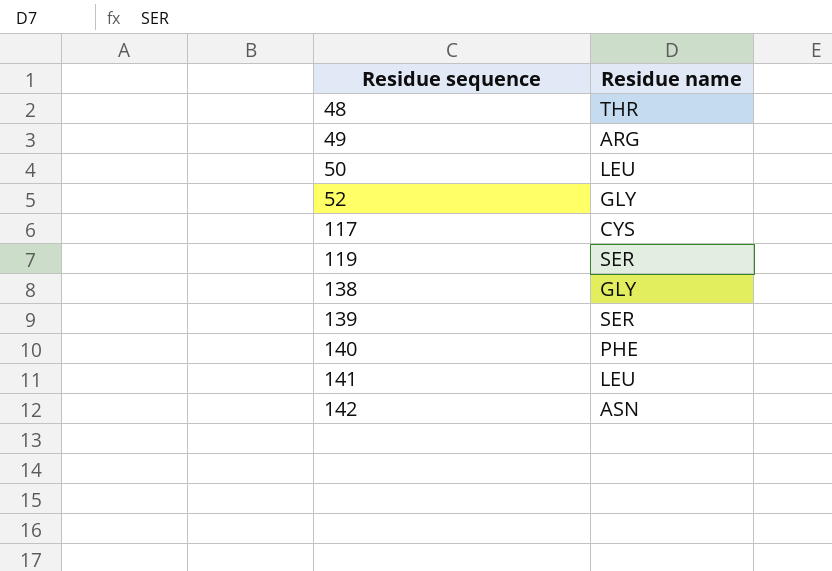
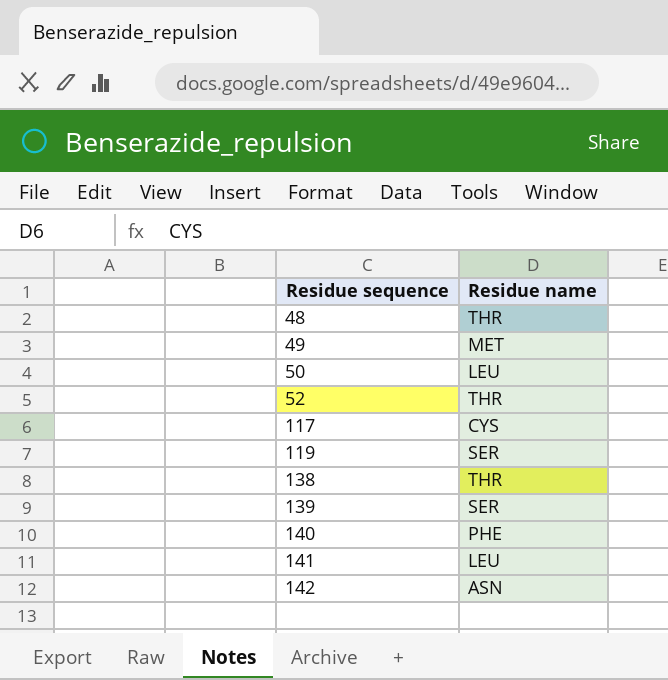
49 | Residue name: ARG -> MET
52 | Residue name: GLY -> THR
138 | Residue name: GLY -> THR

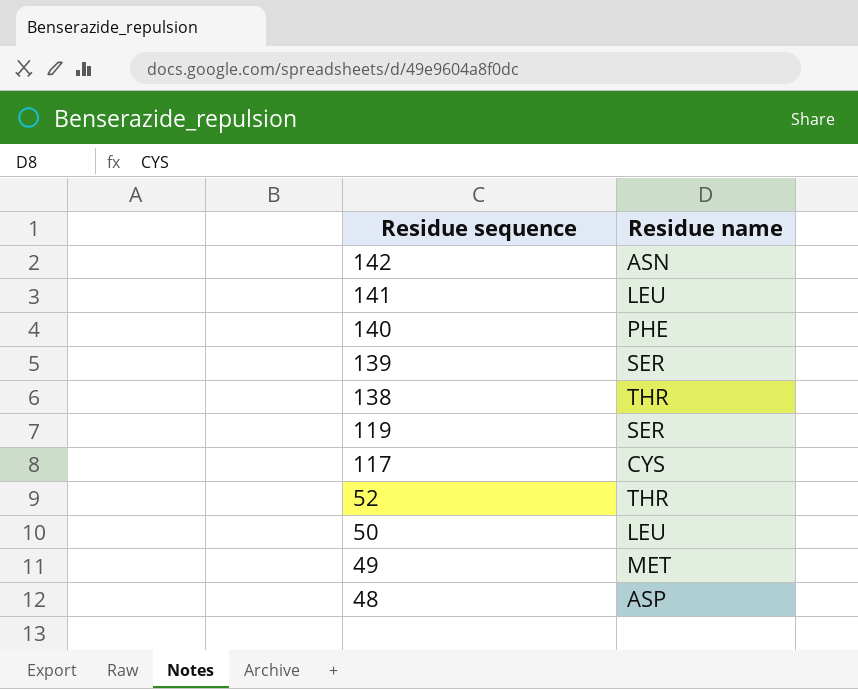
row order: Residue sequence ascending -> Residue sequence descending
48 | Residue name: THR -> ASP

